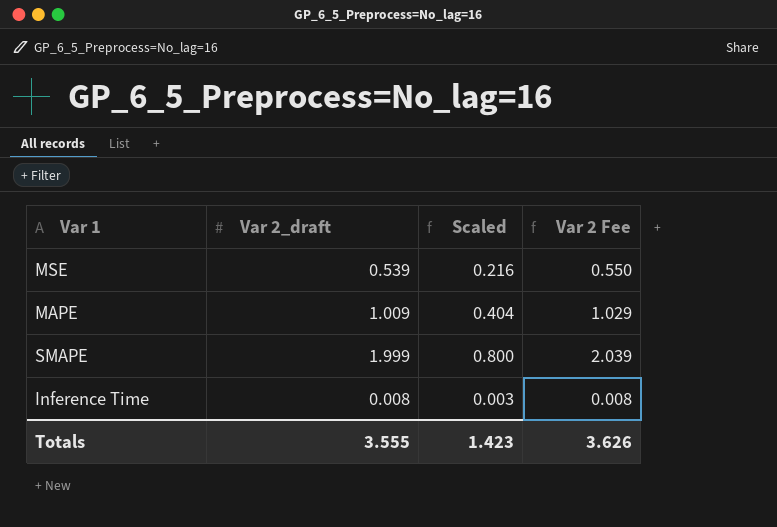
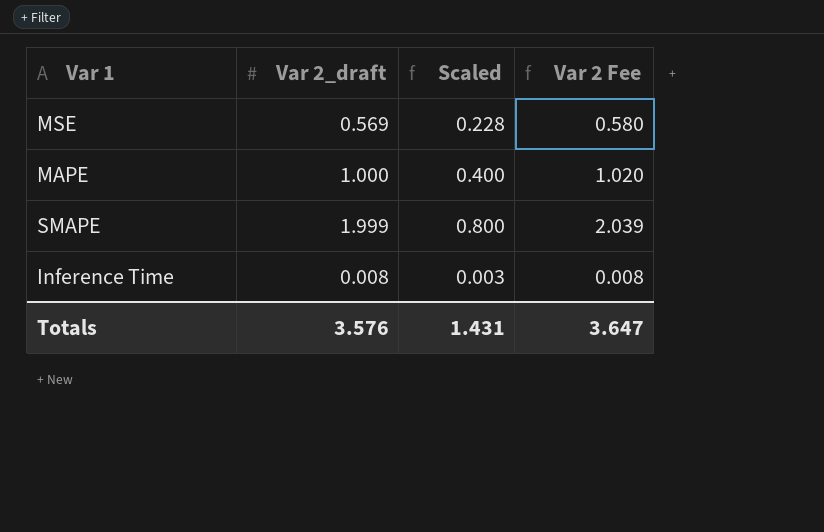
MSE | Var 2_draft: 0.539 -> 0.569
MSE | Scaled: 0.216 -> 0.228
MSE | Var 2 Fee: 0.550 -> 0.580
MAPE | Var 2_draft: 1.009 -> 1.000
MAPE | Scaled: 0.404 -> 0.400
MAPE | Var 2 Fee: 1.029 -> 1.020
Totals | Var 2_draft: 3.555 -> 3.576
Totals | Scaled: 1.423 -> 1.431
Totals | Var 2 Fee: 3.626 -> 3.647

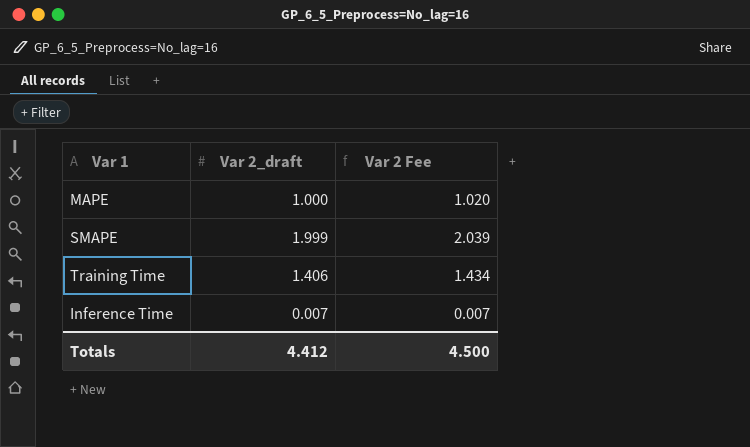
column Scaled | formula: [Var 2_draft] * 0.4 -> none
row MSE: 0.569 | 0.228 | 0.580 -> none
row Training Time: none -> 1.406 | 1.434
Inference Time | Var 2_draft: 0.008 -> 0.007
Inference Time | Var 2 Fee: 0.008 -> 0.007
Totals | Var 2_draft: 3.576 -> 4.412
Totals | Var 2 Fee: 3.647 -> 4.500

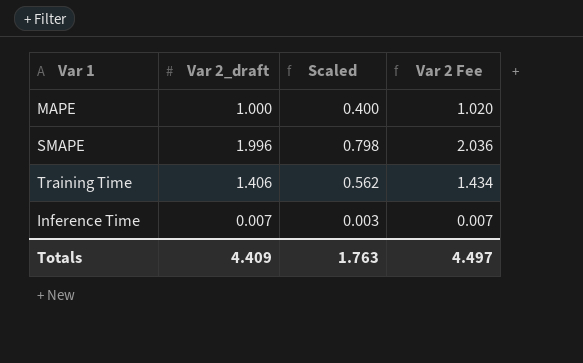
column Scaled | formula: none -> [Var 2_draft] * 0.4
SMAPE | Var 2_draft: 1.999 -> 1.996
SMAPE | Var 2 Fee: 2.039 -> 2.036
Totals | Var 2_draft: 4.412 -> 4.409
Totals | Var 2 Fee: 4.500 -> 4.497

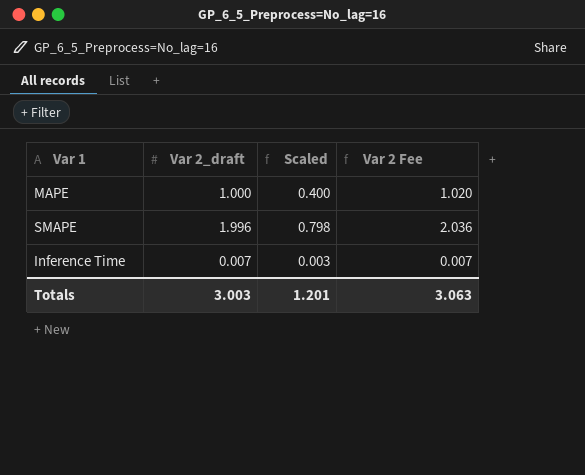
row Training Time: 1.406 | 0.562 | 1.434 -> none
Totals | Var 2_draft: 4.409 -> 3.003
Totals | Scaled: 1.763 -> 1.201
Totals | Var 2 Fee: 4.497 -> 3.063

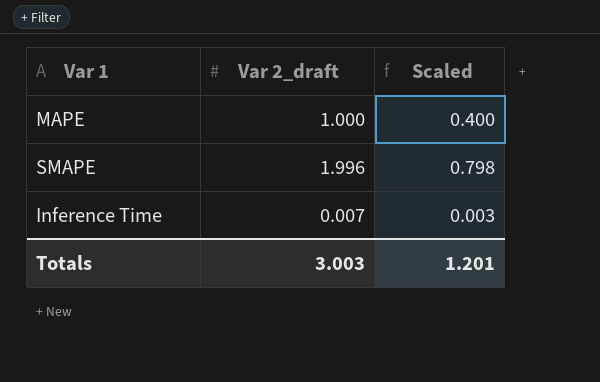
column Var 2 Fee | formula: [Var 2_draft] * 1.02 -> none

